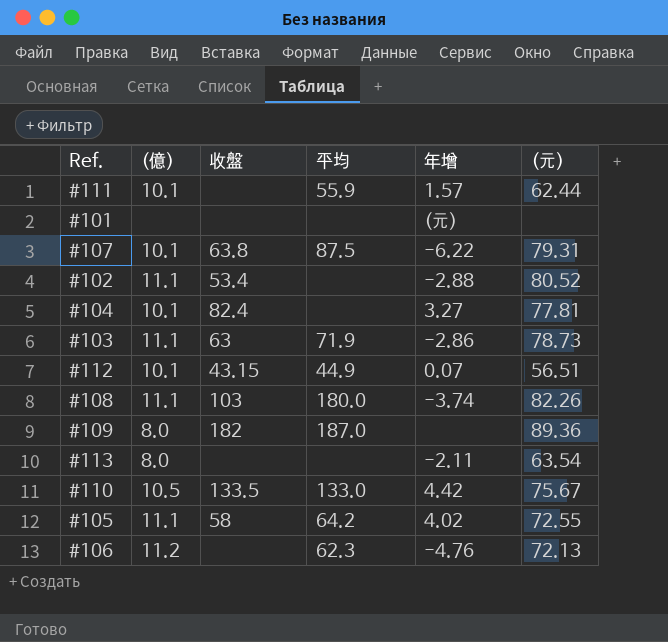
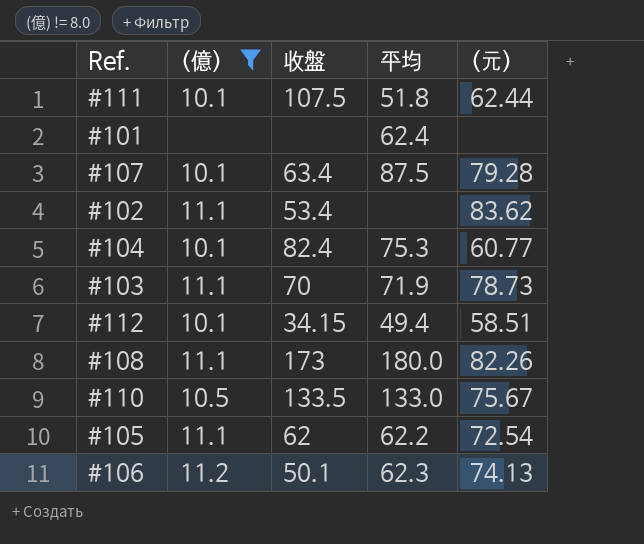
filter: none -> (億) != 8.0
column 年增 | position: 5 -> none
#111 | 收盤: none -> 107.5
#111 | 平均: 55.9 -> 51.8
#101 | 平均: none -> 62.4
#107 | 收盤: 63.8 -> 63.4
#107 | (元): 79.31 -> 79.28
#102 | (元): 80.52 -> 83.62
#104 | 平均: none -> 75.3
#104 | (元): 77.81 -> 60.77
#103 | 收盤: 63 -> 70
#112 | 收盤: 43.15 -> 34.15
#112 | 平均: 44.9 -> 49.4
#112 | (元): 56.51 -> 58.51
#108 | 收盤: 103 -> 173
#105 | 收盤: 58 -> 62
#105 | 平均: 64.2 -> 62.2
#105 | (元): 72.55 -> 72.54
#106 | 收盤: none -> 50.1
#106 | (元): 72.13 -> 74.13

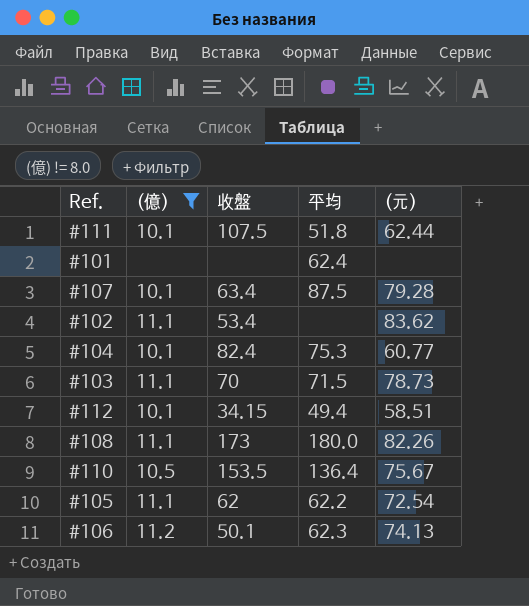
#103 | 平均: 71.9 -> 71.5
#110 | 收盤: 133.5 -> 153.5
#110 | 平均: 133.0 -> 136.4

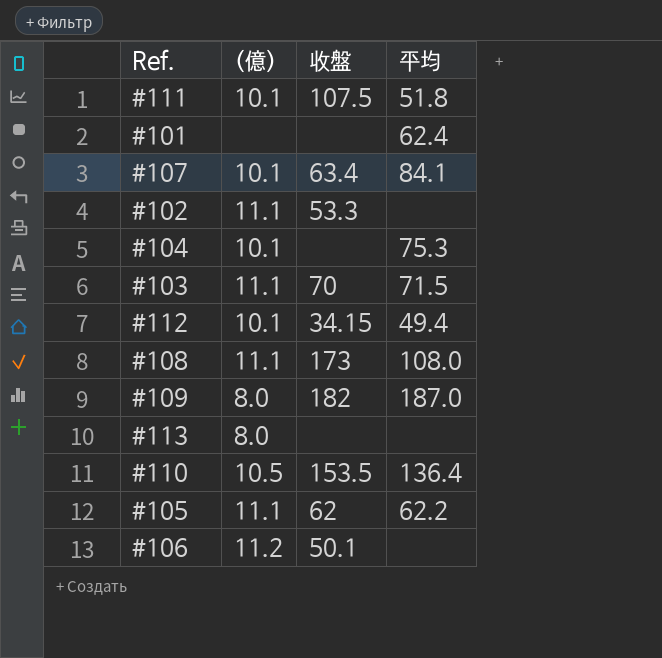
filter: (億) != 8.0 -> none
column (元) | position: 5 -> none
#107 | 平均: 87.5 -> 84.1
#102 | 收盤: 53.4 -> 53.3
#104 | 收盤: 82.4 -> none
#108 | 平均: 180.0 -> 108.0
#106 | 平均: 62.3 -> none

